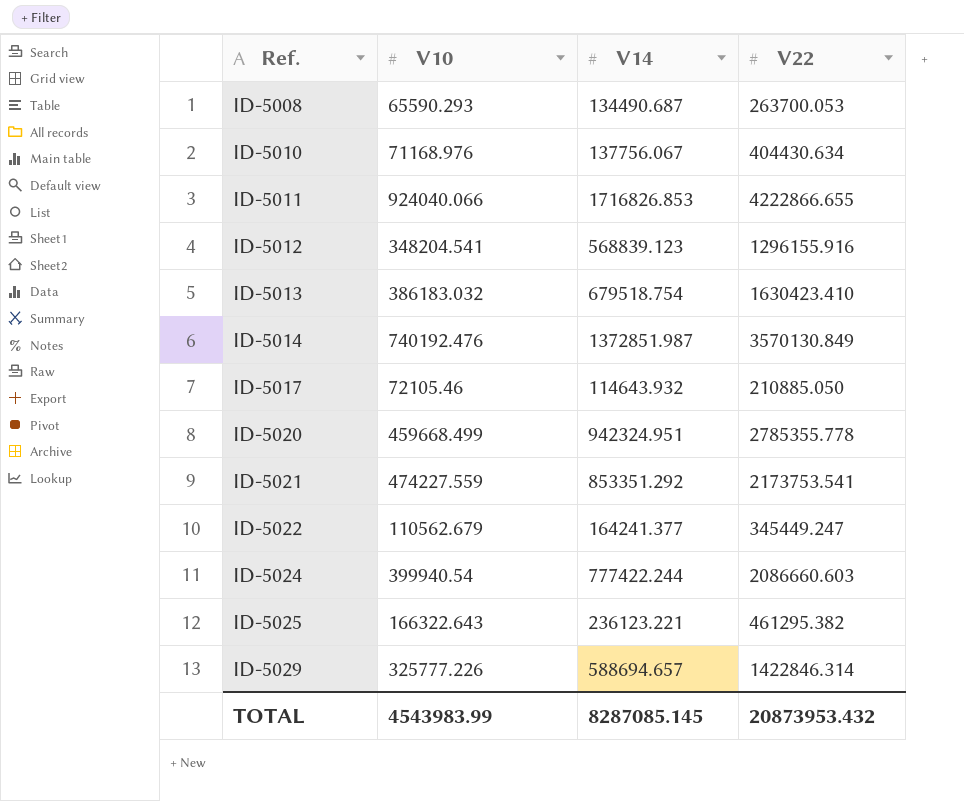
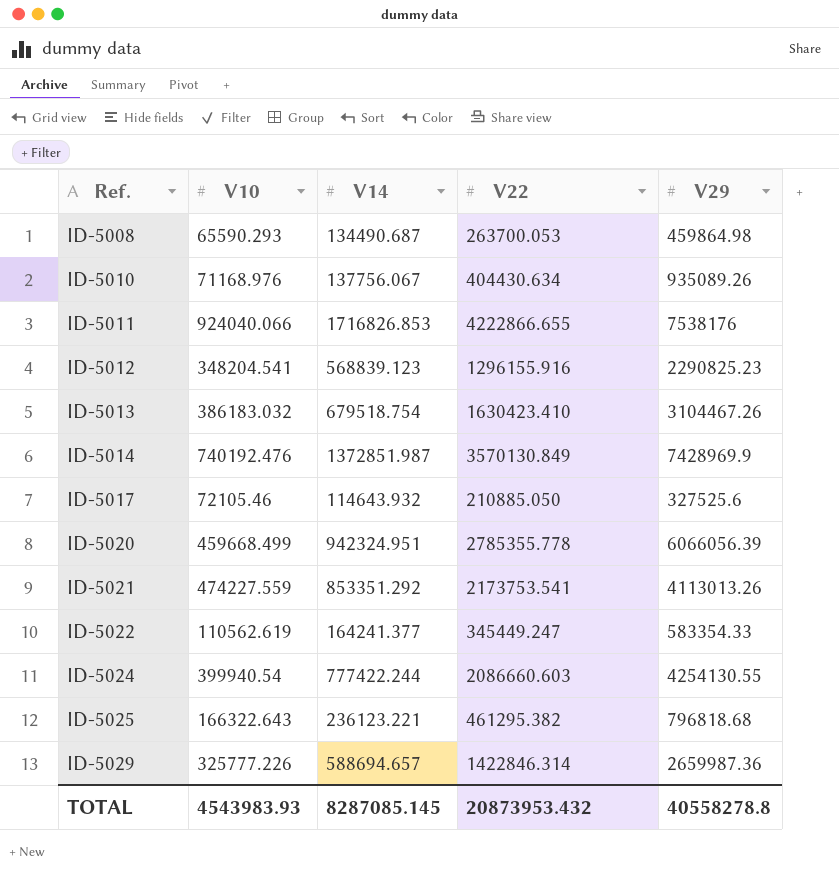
column V29 | position: none -> 5
ID-5022 | V10: 110562.679 -> 110562.619
TOTAL | V10: 4543983.99 -> 4543983.93

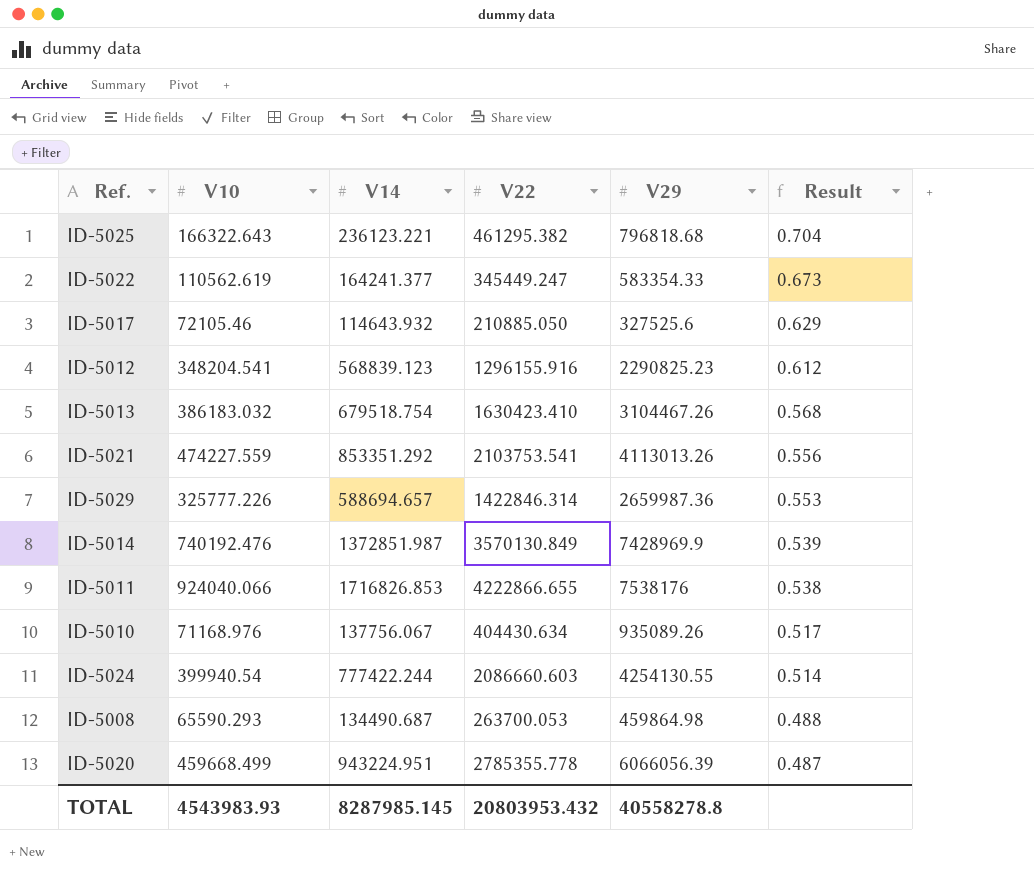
row order: Ref. ascending -> Result descending
column Result | formula: none -> [V10] / [V14]
ID-5021 | V22: 2173753.541 -> 2103753.541
ID-5020 | V14: 942324.951 -> 943224.951
TOTAL | V14: 8287085.145 -> 8287985.145
TOTAL | V22: 20873953.432 -> 20803953.432

